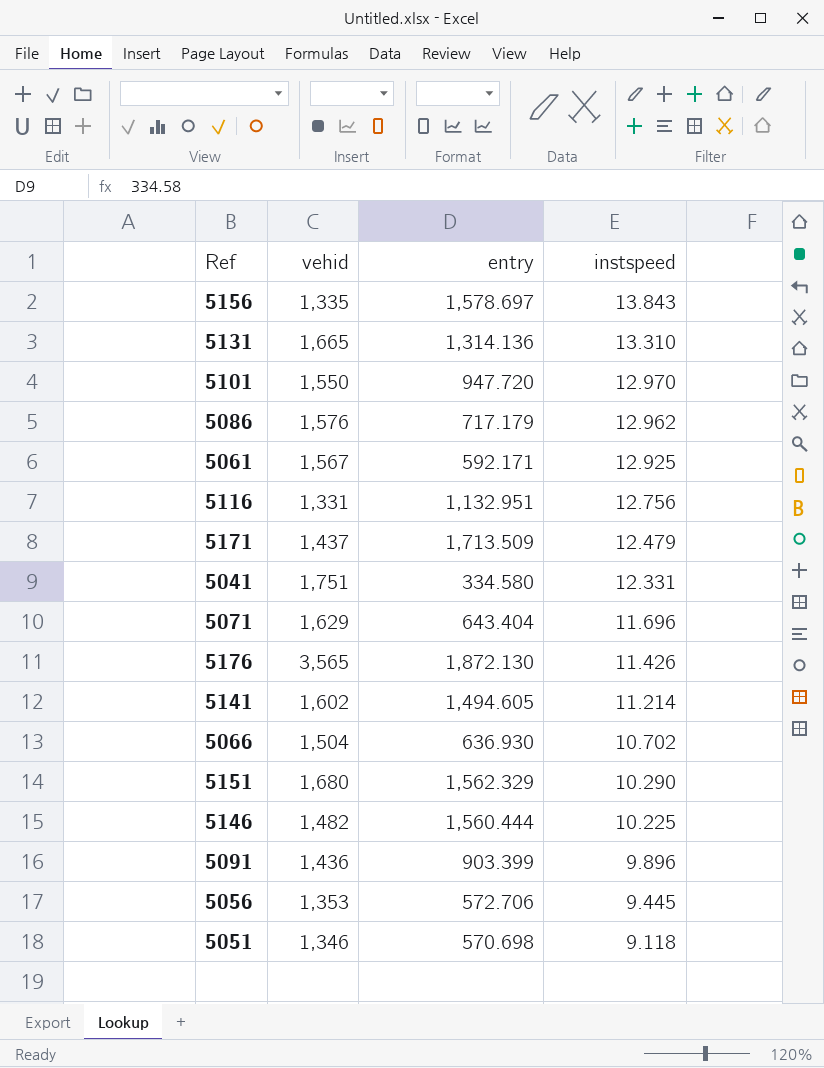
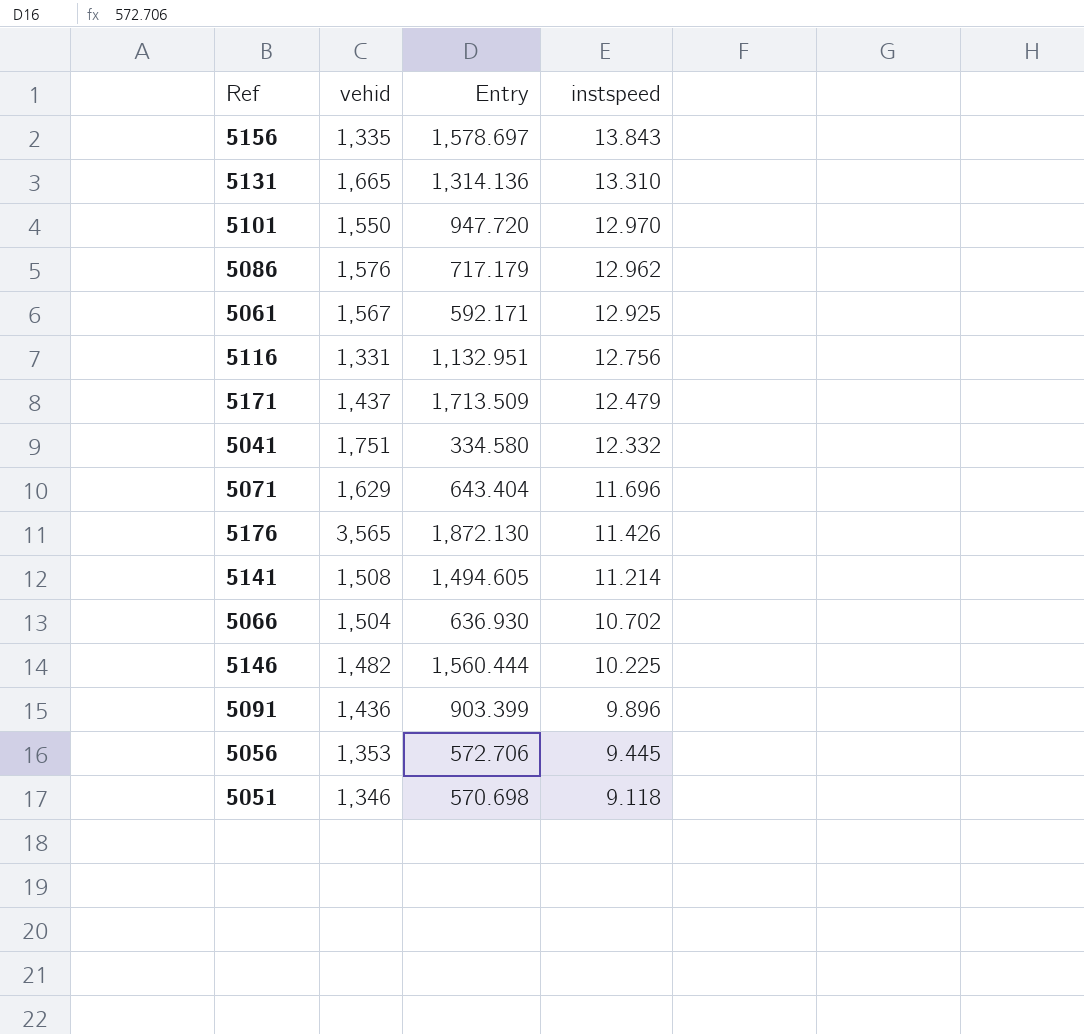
column name: entry -> Entry
row 5151: 1,680 | 1,562.329 | 10.290 -> none
5041 | instspeed: 12.331 -> 12.332
5141 | vehid: 1,602 -> 1,508

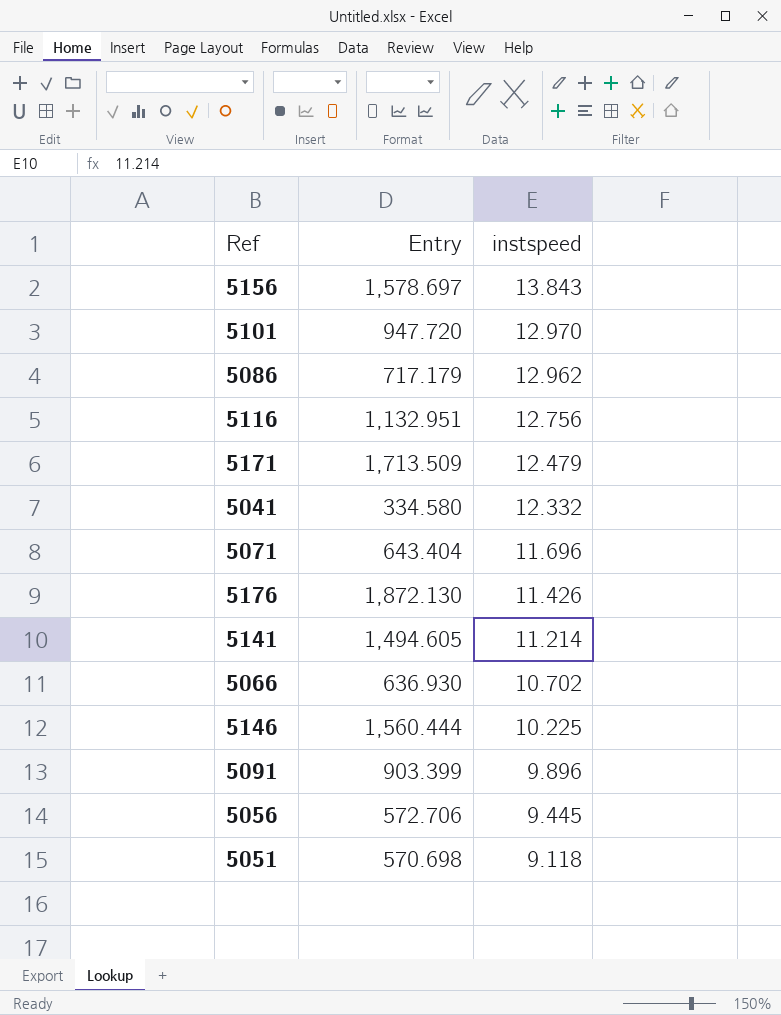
column vehid | position: 2 -> none
row 5131: 1,665 | 1,314.136 | 13.310 -> none
row 5061: 1,567 | 592.171 | 12.925 -> none

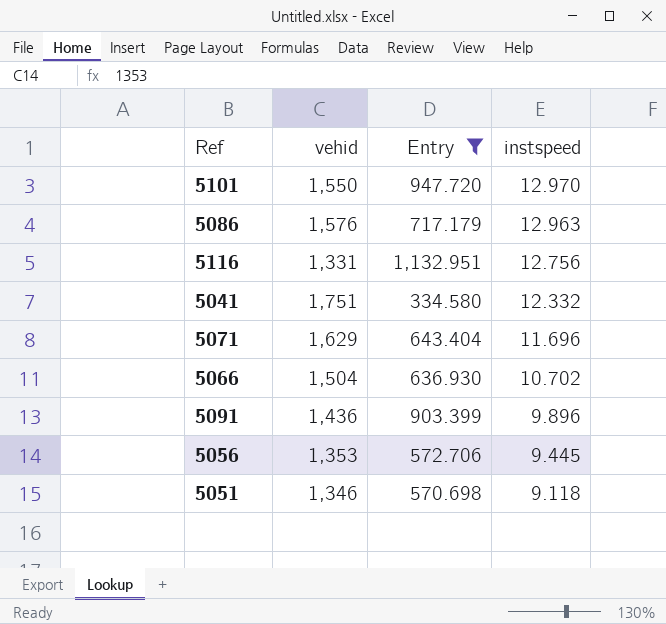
filter: none -> Entry <= 1,132.951
column vehid | position: none -> 2
5086 | instspeed: 12.962 -> 12.963

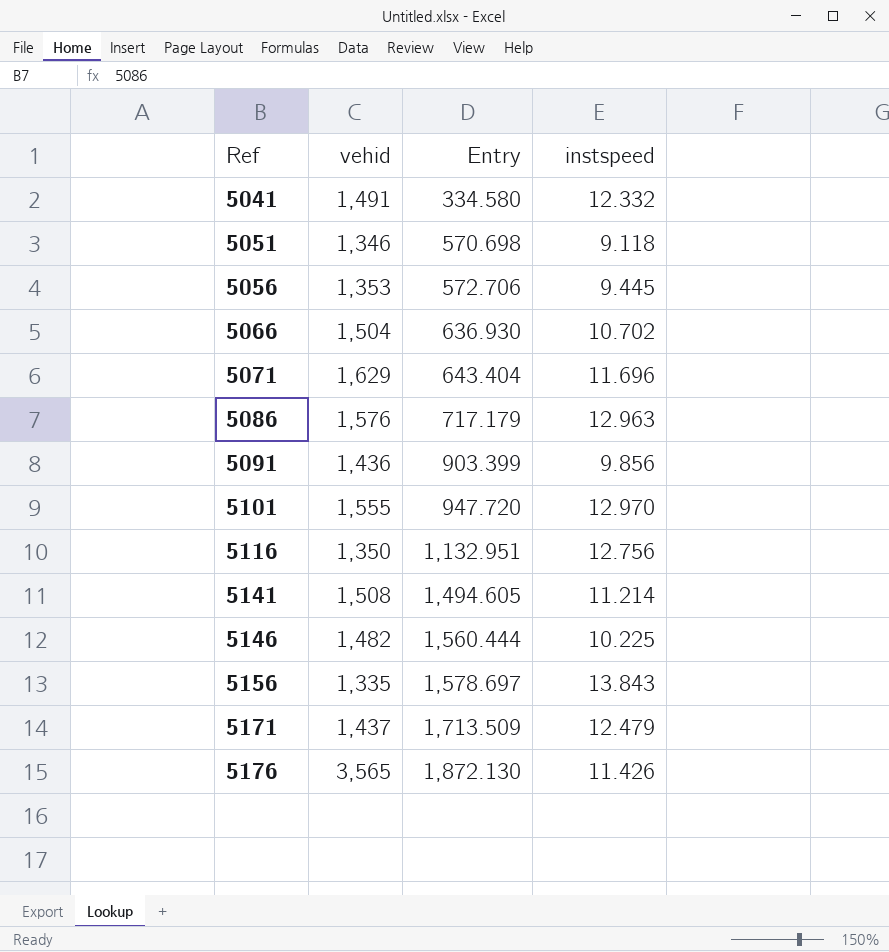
filter: Entry <= 1,132.951 -> none
row order: instspeed descending -> Ref ascending
5041 | vehid: 1,751 -> 1,491
5091 | instspeed: 9.896 -> 9.856
5101 | vehid: 1,550 -> 1,555
5116 | vehid: 1,331 -> 1,350

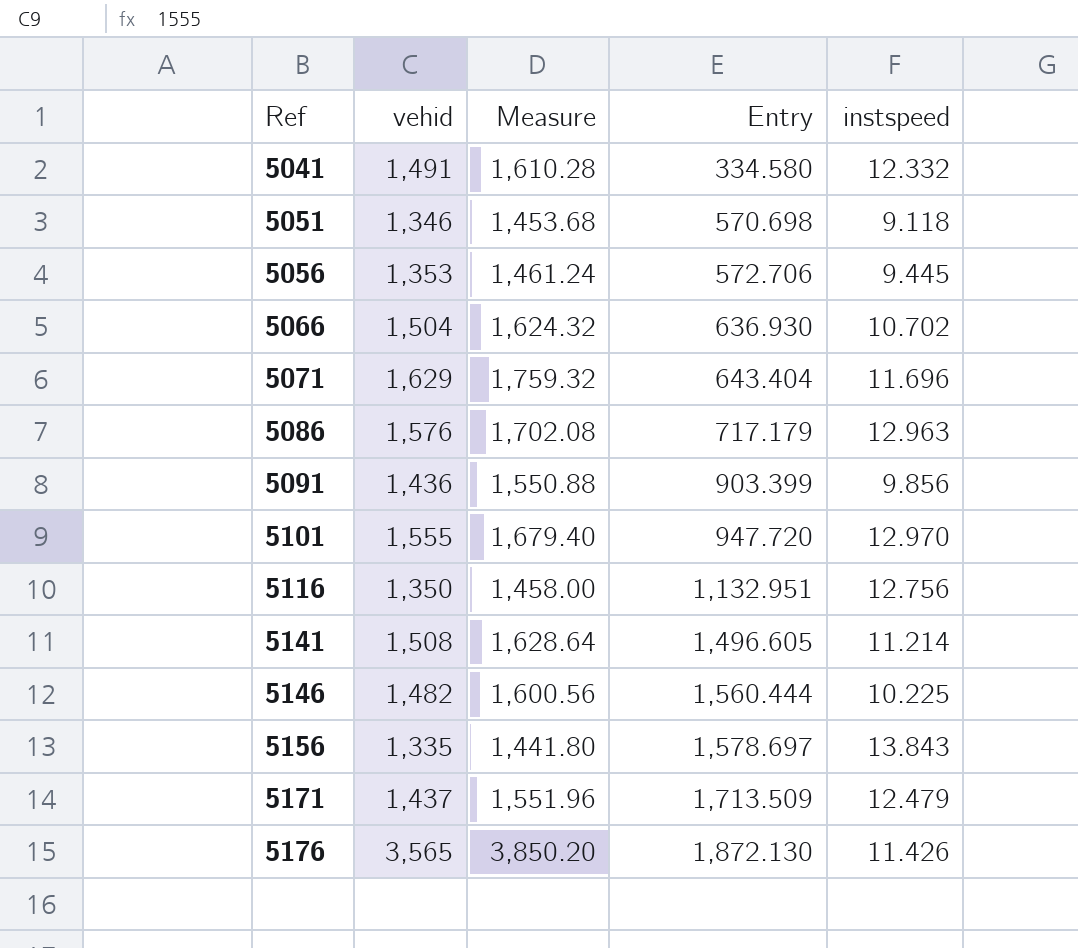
column Measure | formula: none -> [vehid] * 1.08
5141 | Entry: 1,494.605 -> 1,496.605

